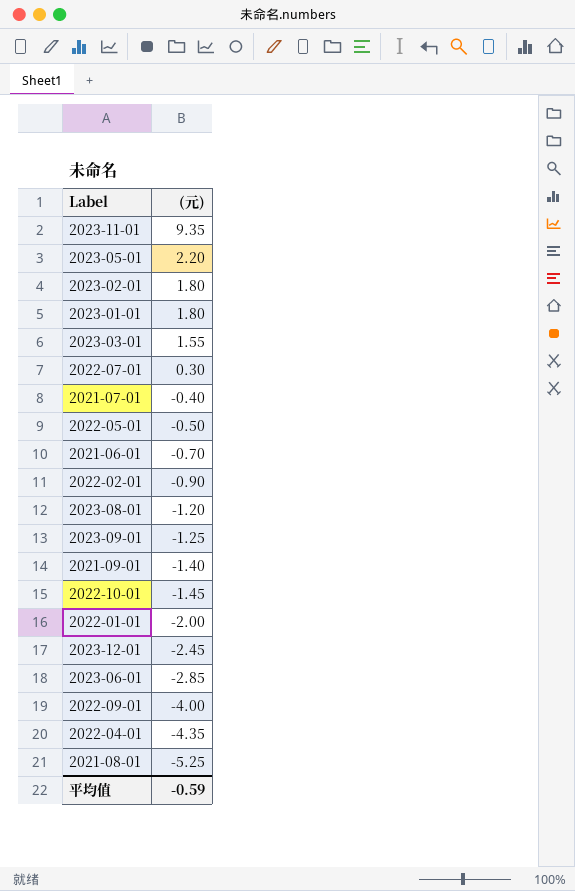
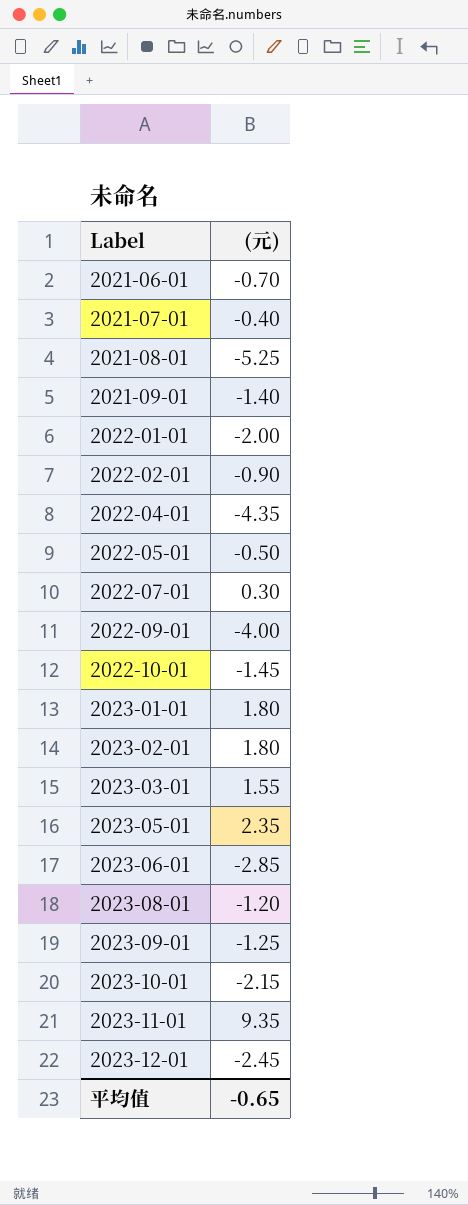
row order: (元) descending -> Label ascending
2023-05-01 | (元): 2.20 -> 2.35
row 2023-10-01: none -> -2.15
平均值 | (元): -0.59 -> -0.65

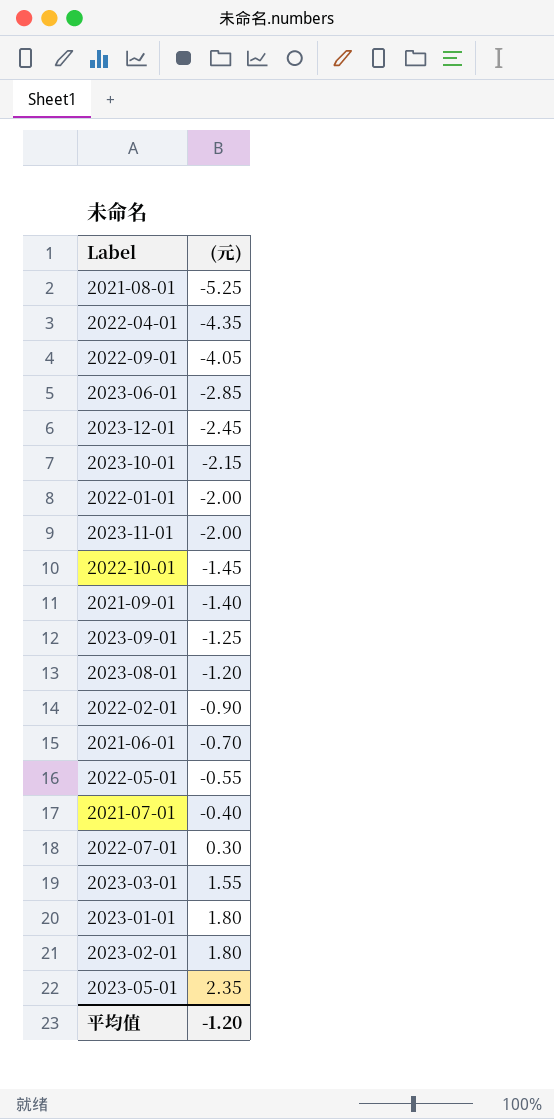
row order: Label ascending -> (元) ascending
2022-09-01 | (元): -4.00 -> -4.05
2023-11-01 | (元): 9.35 -> -2.00
2022-05-01 | (元): -0.50 -> -0.55
平均值 | (元): -0.65 -> -1.20

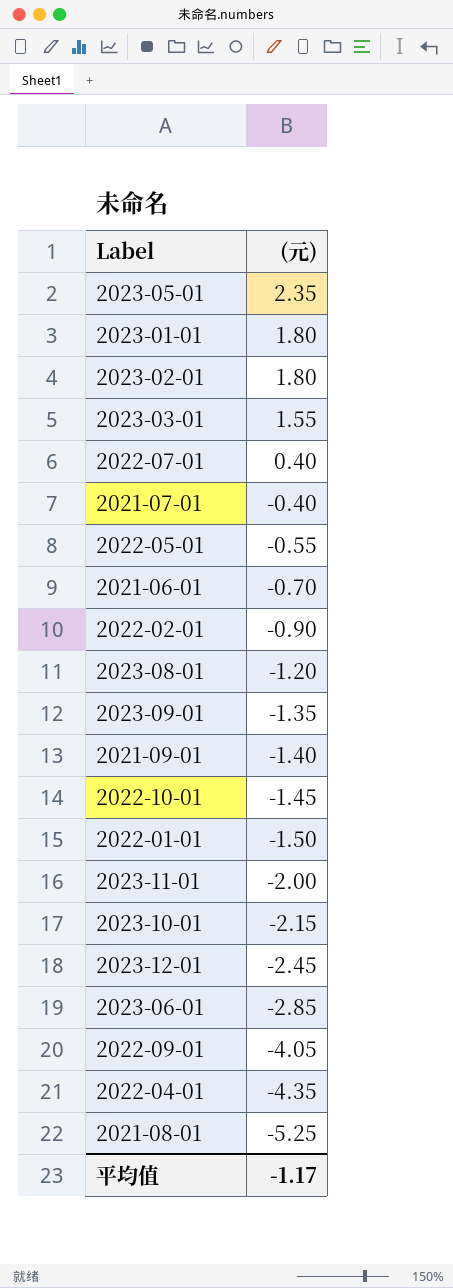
row order: (元) ascending -> (元) descending
2022-07-01 | (元): 0.30 -> 0.40
2023-09-01 | (元): -1.25 -> -1.35
2022-01-01 | (元): -2.00 -> -1.50
平均值 | (元): -1.20 -> -1.17

